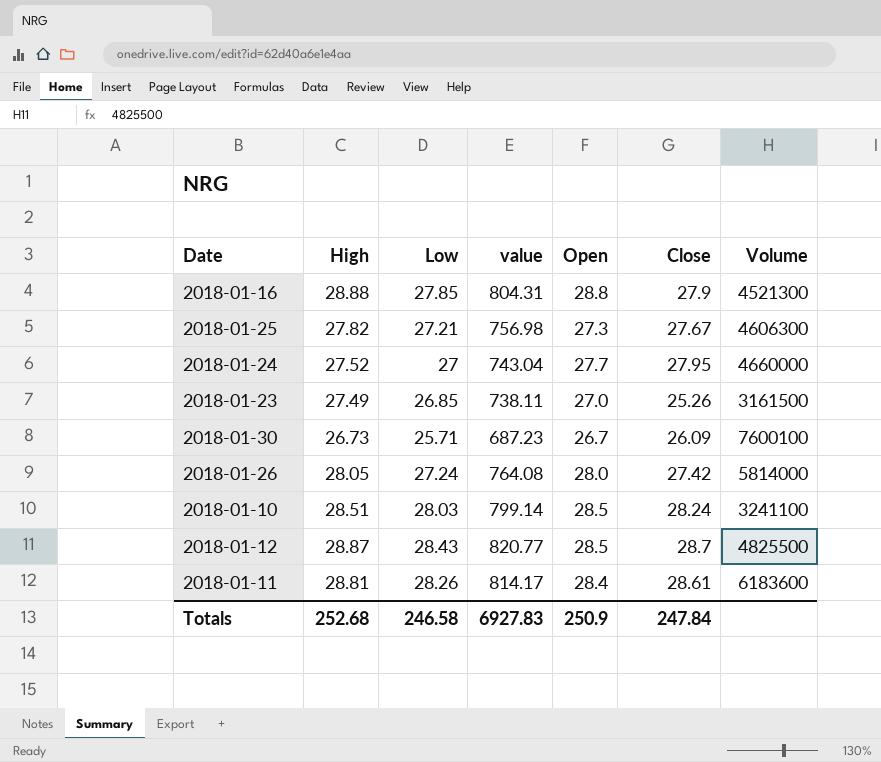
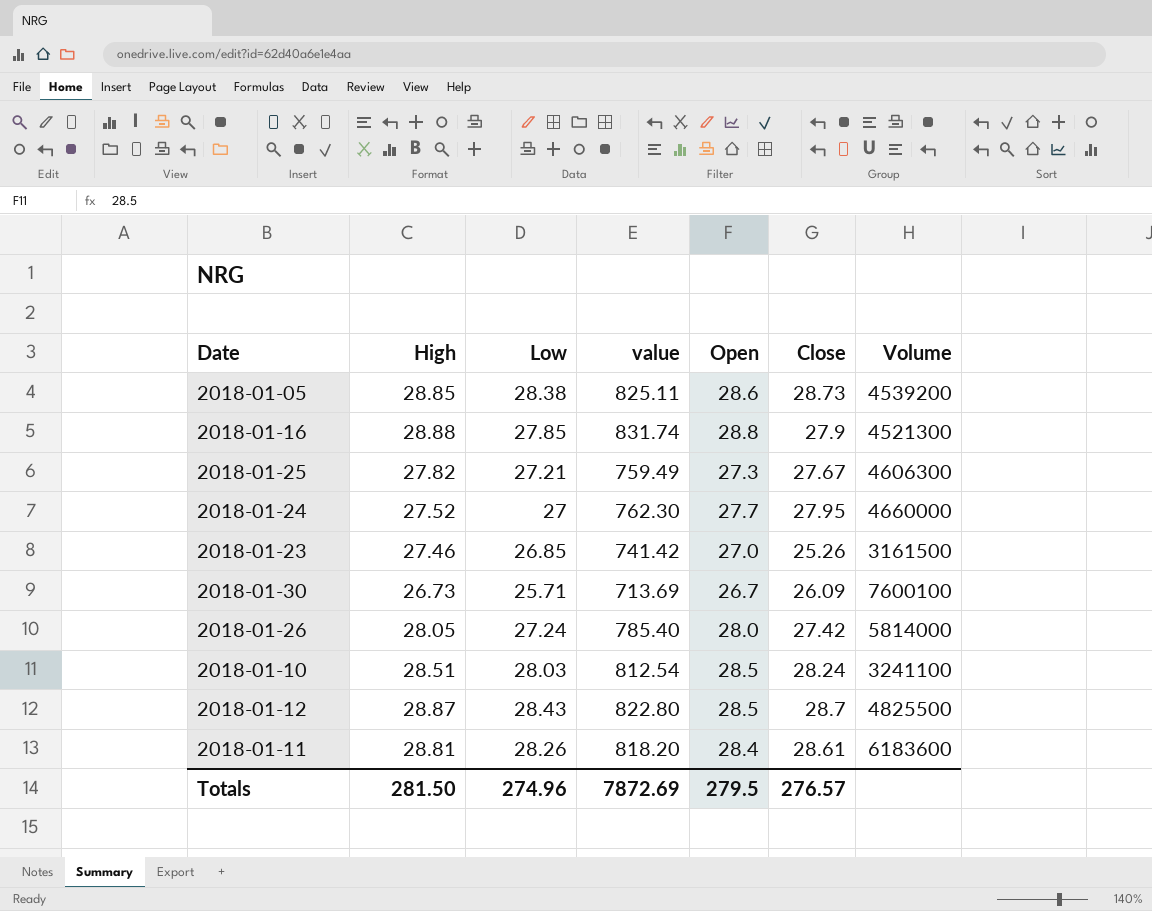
column value | formula: [High] * [Low] -> [High] * [Open]
row 2018-01-05: none -> 28.85 | 28.38 | 825.11 | 28.6 | 28.73 | 4539200
2018-01-23 | High: 27.49 -> 27.46
Totals | High: 252.68 -> 281.50
Totals | Low: 246.58 -> 274.96
Totals | value: 6927.83 -> 7872.69
Totals | Open: 250.9 -> 279.5
Totals | Close: 247.84 -> 276.57

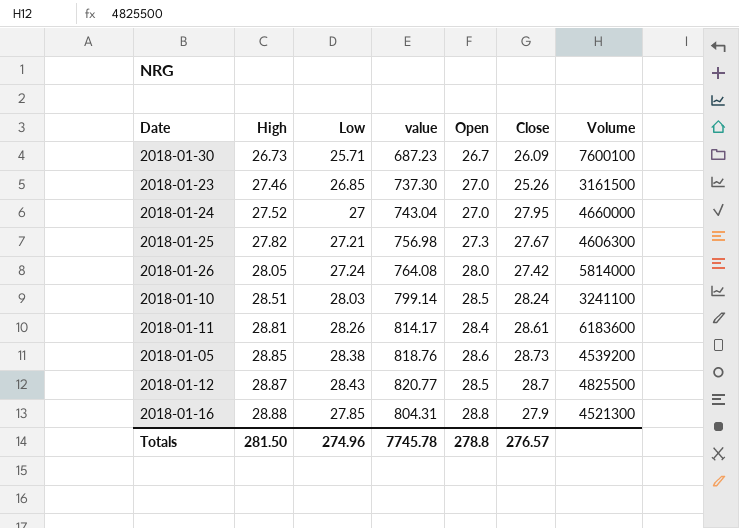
row order: none -> High ascending
column value | formula: [High] * [Open] -> [High] * [Low]
2018-01-24 | Open: 27.7 -> 27.0
Totals | value: 7872.69 -> 7745.78
Totals | Open: 279.5 -> 278.8

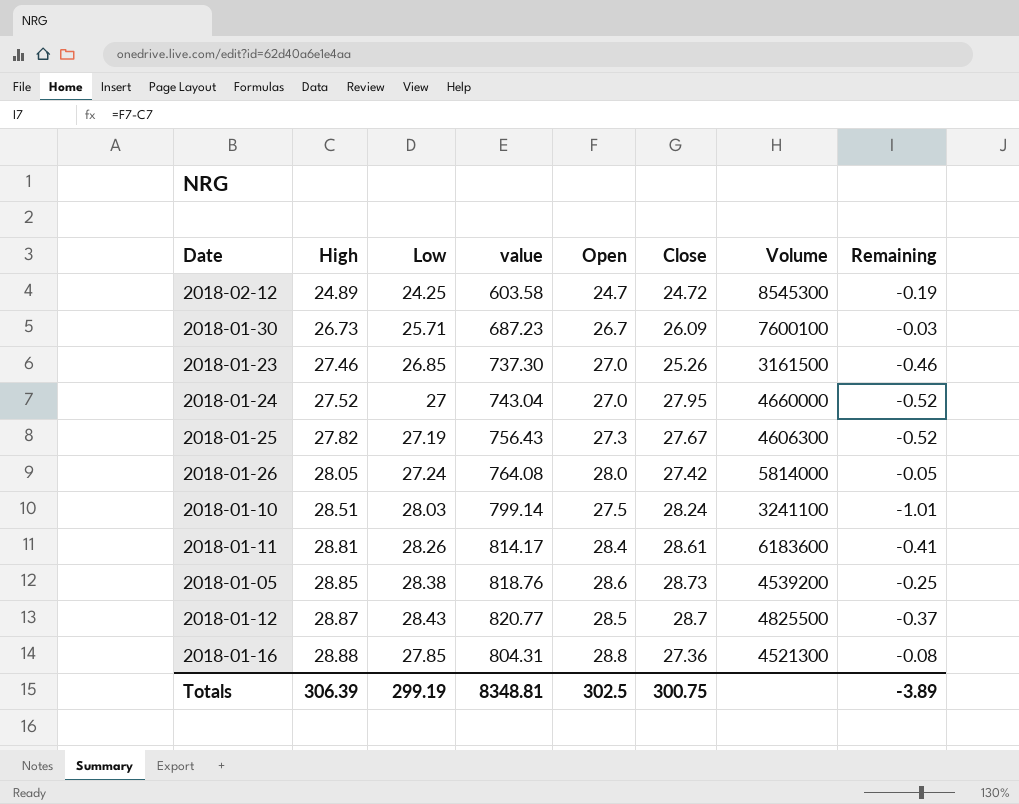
column Remaining | formula: none -> [Open] - [High]
row 2018-02-12: none -> 24.89 | 24.25 | 603.58 | 24.7 | 24.72 | 8545300 | -0.19
2018-01-25 | Low: 27.21 -> 27.19
2018-01-25 | value: 756.98 -> 756.43
2018-01-10 | Open: 28.5 -> 27.5
2018-01-16 | Close: 27.9 -> 27.36
Totals | High: 281.50 -> 306.39
Totals | Low: 274.96 -> 299.19
Totals | value: 7745.78 -> 8348.81
Totals | Open: 278.8 -> 302.5
Totals | Close: 276.57 -> 300.75

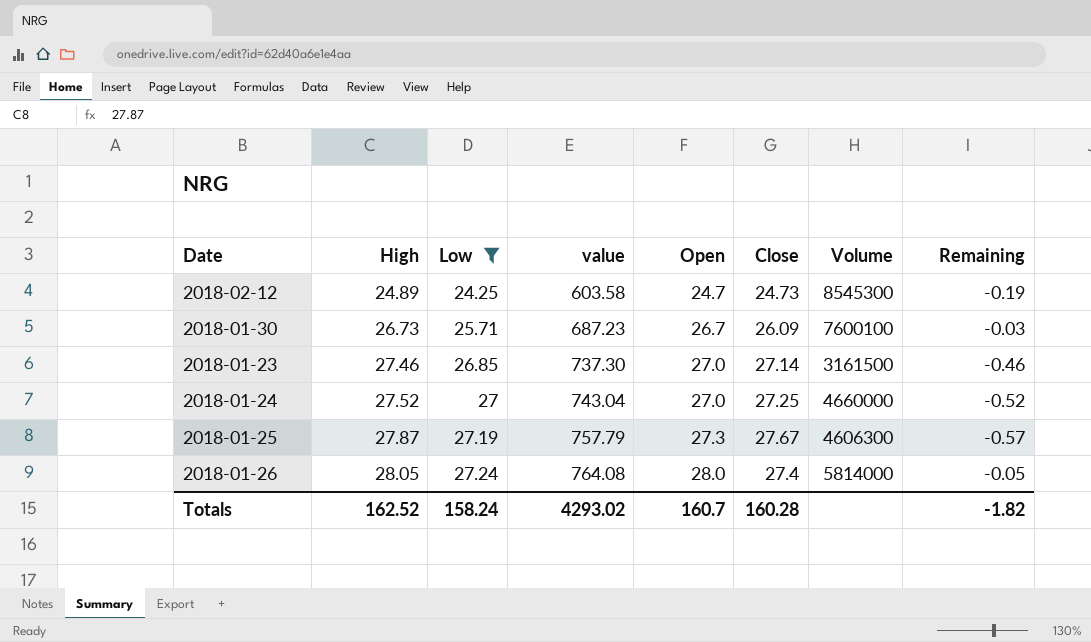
filter: none -> Low <= 27.24
2018-02-12 | Close: 24.72 -> 24.73
2018-01-23 | Close: 25.26 -> 27.14
2018-01-24 | Close: 27.95 -> 27.25
2018-01-25 | High: 27.82 -> 27.87
2018-01-25 | value: 756.43 -> 757.79
2018-01-25 | Remaining: -0.52 -> -0.57
2018-01-26 | Close: 27.42 -> 27.4
Totals | High: 306.39 -> 162.52
Totals | Low: 299.19 -> 158.24
Totals | value: 8348.81 -> 4293.02
Totals | Open: 302.5 -> 160.7
Totals | Close: 300.75 -> 160.28
Totals | Remaining: -3.89 -> -1.82

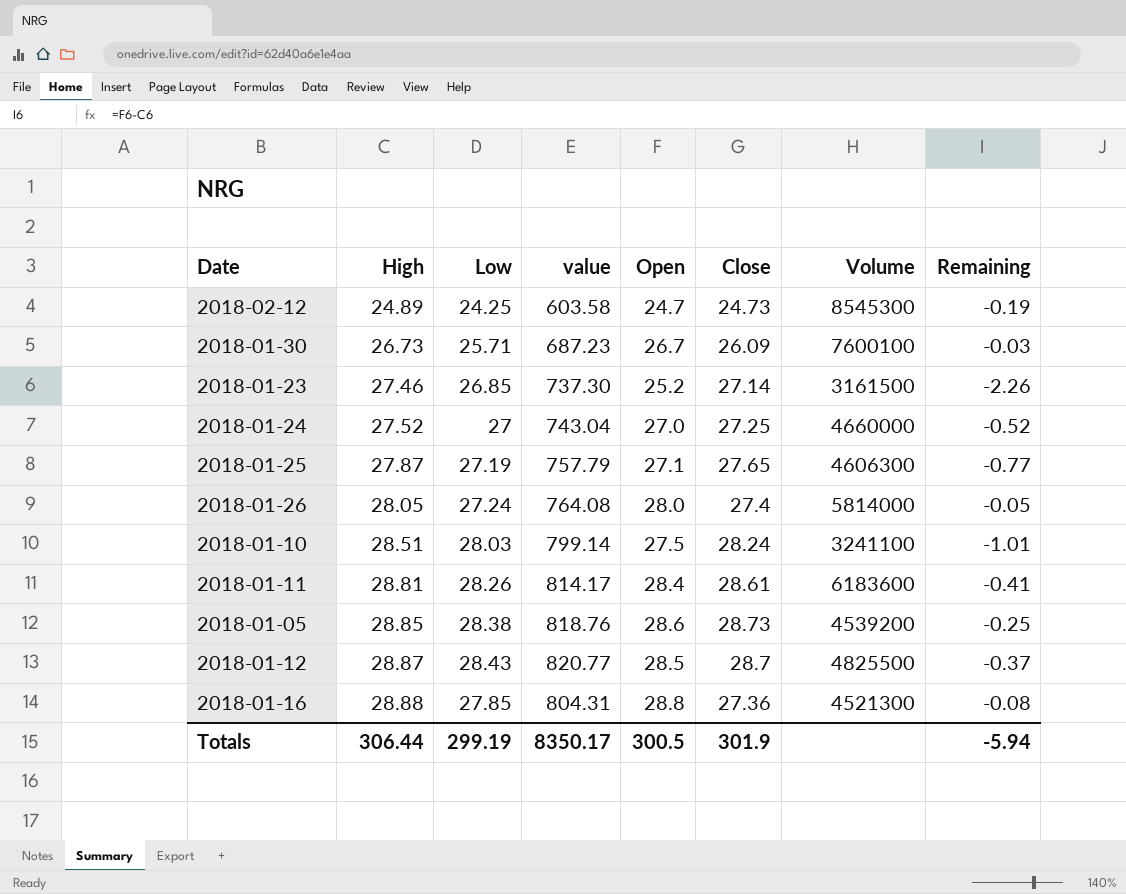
filter: Low <= 27.24 -> none
2018-01-23 | Open: 27.0 -> 25.2
2018-01-23 | Remaining: -0.46 -> -2.26
2018-01-25 | Open: 27.3 -> 27.1
2018-01-25 | Close: 27.67 -> 27.65
2018-01-25 | Remaining: -0.57 -> -0.77
Totals | High: 162.52 -> 306.44
Totals | Low: 158.24 -> 299.19
Totals | value: 4293.02 -> 8350.17
Totals | Open: 160.7 -> 300.5
Totals | Close: 160.28 -> 301.9
Totals | Remaining: -1.82 -> -5.94

